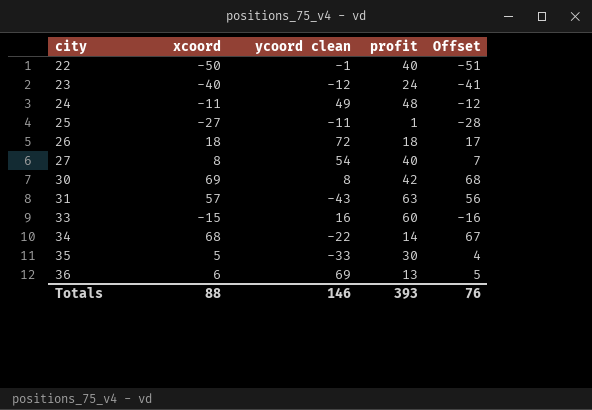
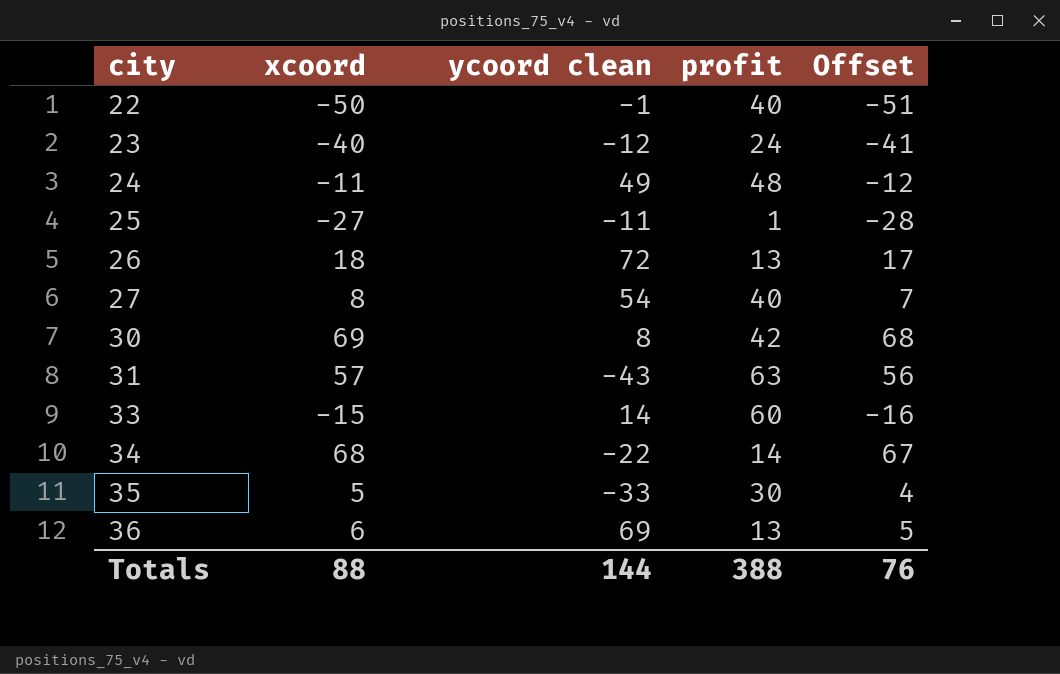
26 | profit: 18 -> 13
33 | ycoord clean: 16 -> 14
Totals | ycoord clean: 146 -> 144
Totals | profit: 393 -> 388

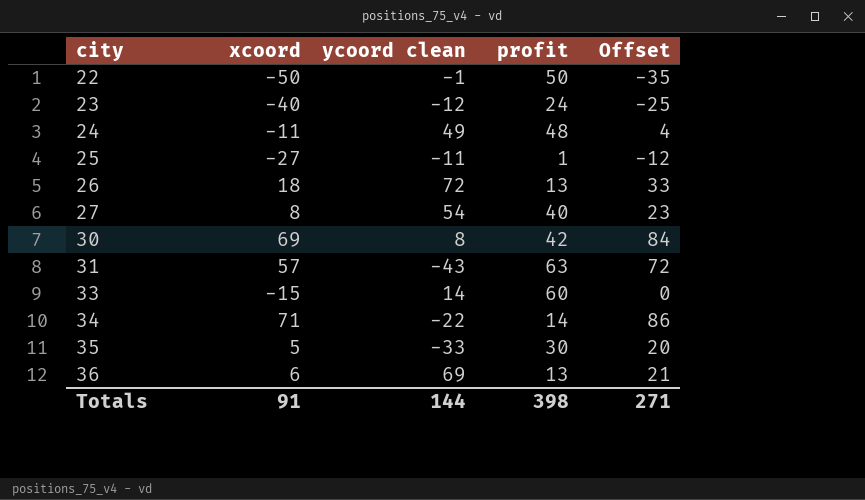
column Offset | formula: [xcoord] - 1 -> [xcoord] + 15
22 | profit: 40 -> 50
34 | xcoord: 68 -> 71
Totals | xcoord: 88 -> 91
Totals | profit: 388 -> 398
Totals | Offset: 76 -> 271

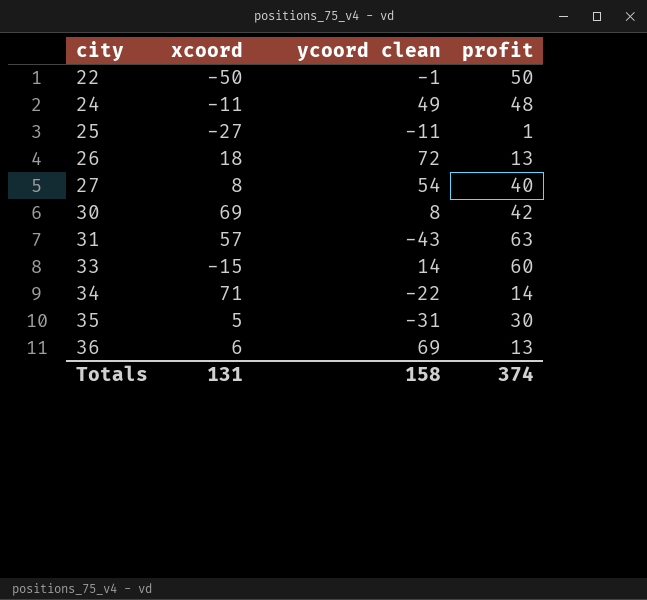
column Offset | formula: [xcoord] + 15 -> none
row 23: -40 | -12 | 24 | -25 -> none
35 | ycoord clean: -33 -> -31
Totals | xcoord: 91 -> 131
Totals | ycoord clean: 144 -> 158
Totals | profit: 398 -> 374

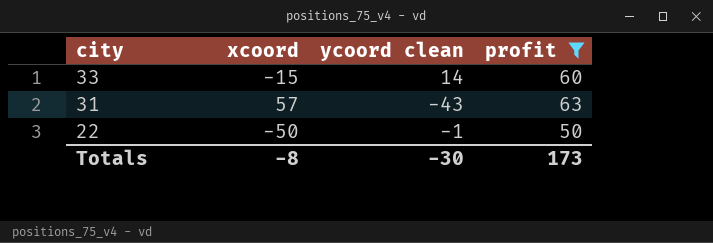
filter: none -> profit >= 50
row order: city ascending -> city descending
Totals | xcoord: 131 -> -8
Totals | ycoord clean: 158 -> -30
Totals | profit: 374 -> 173

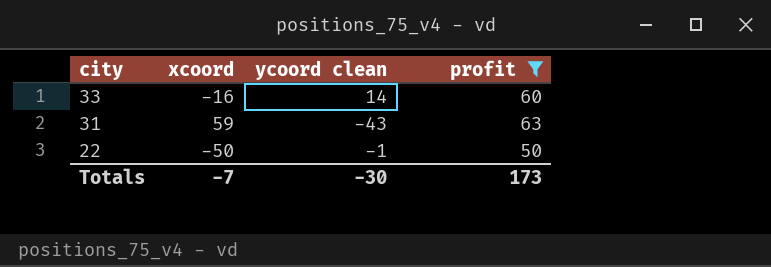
33 | xcoord: -15 -> -16
31 | xcoord: 57 -> 59
Totals | xcoord: -8 -> -7

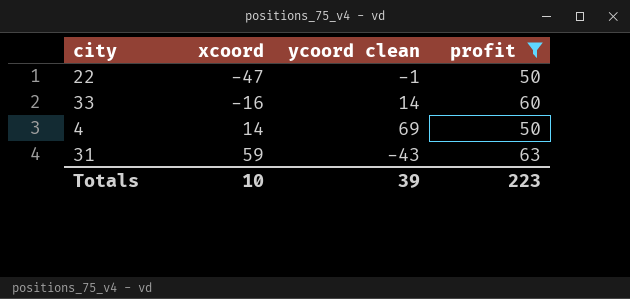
row order: city descending -> xcoord ascending
22 | xcoord: -50 -> -47
row 4: none -> 14 | 69 | 50
Totals | xcoord: -7 -> 10
Totals | ycoord clean: -30 -> 39
Totals | profit: 173 -> 223

